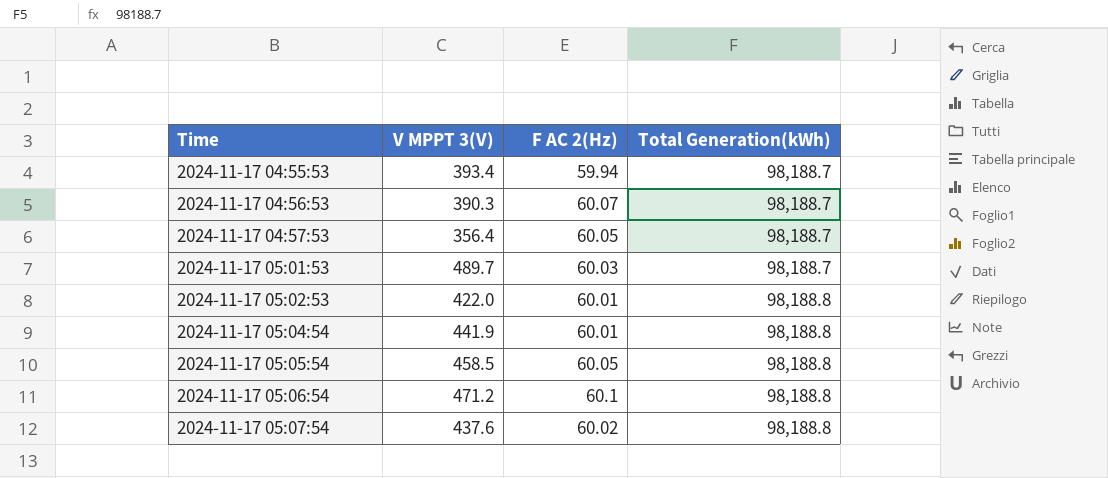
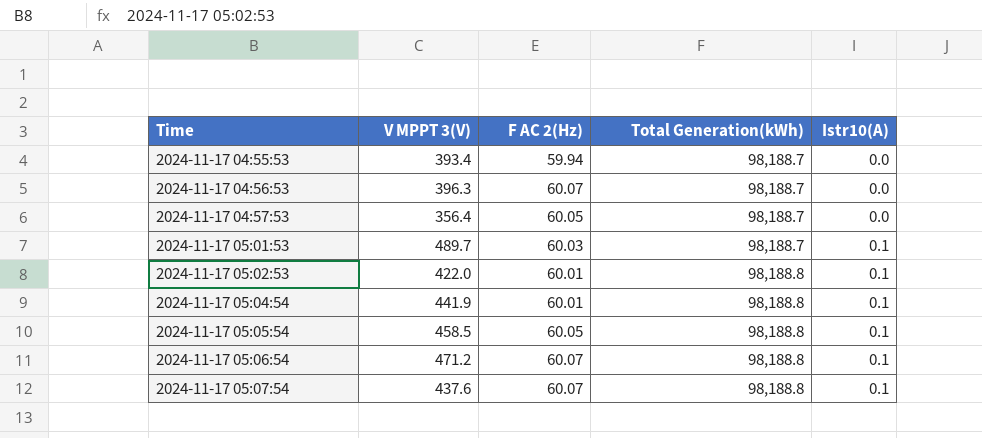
column Istr10(A) | position: none -> 5
2024-11-17 04:56:53 | V MPPT 3(V): 390.3 -> 396.3
2024-11-17 05:06:54 | F AC 2(Hz): 60.1 -> 60.07
2024-11-17 05:07:54 | F AC 2(Hz): 60.02 -> 60.07

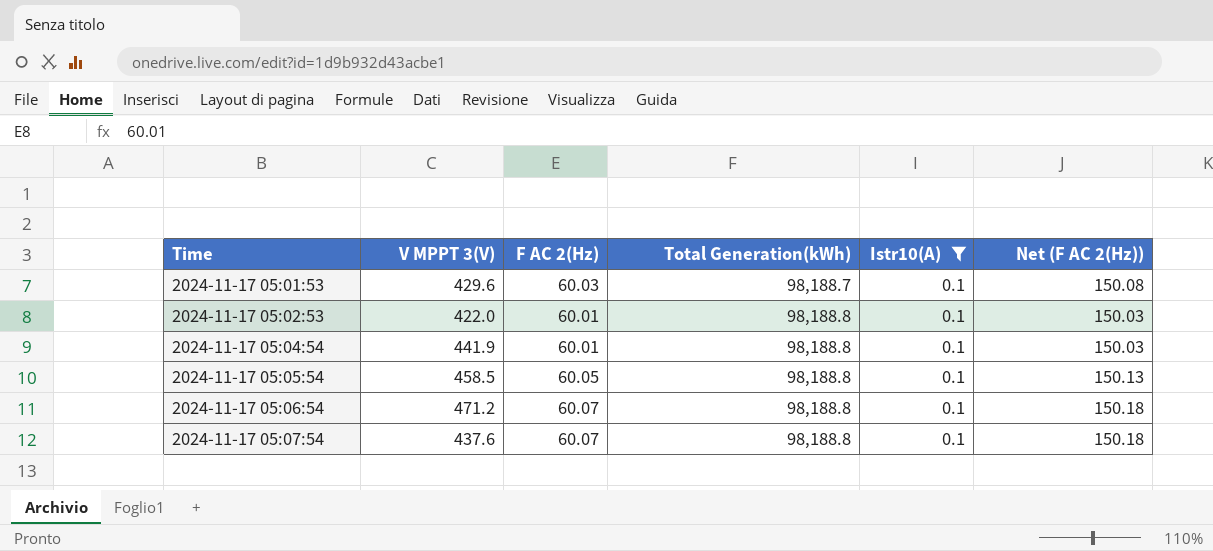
filter: none -> Istr10(A) = 0.1
column Net (F AC 2(Hz)) | formula: none -> [F AC 2(Hz)] * 2.5
2024-11-17 05:01:53 | V MPPT 3(V): 489.7 -> 429.6

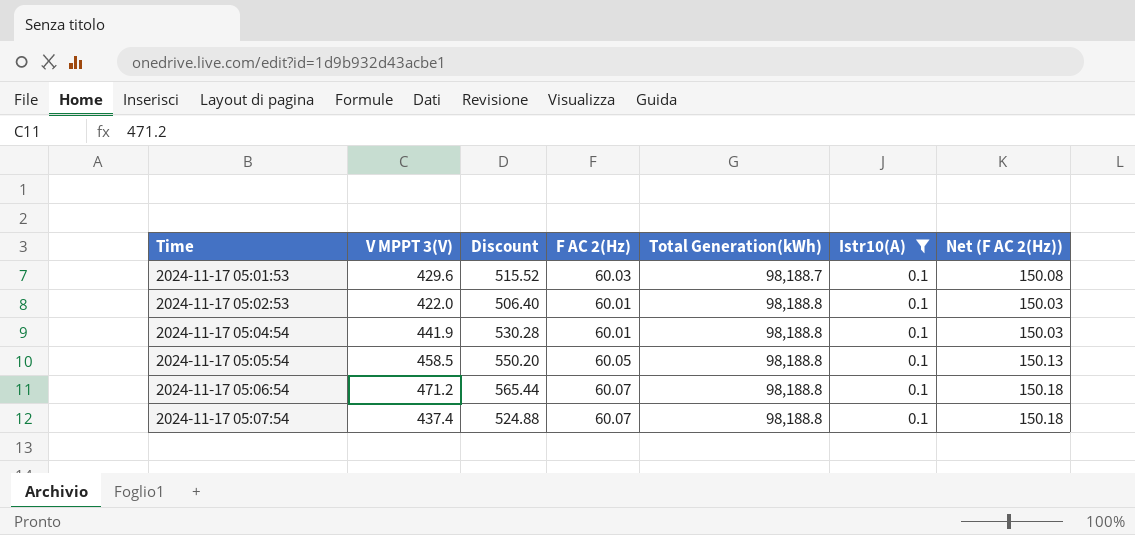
column Discount | formula: none -> [V MPPT 3(V)] * 1.2
2024-11-17 05:07:54 | V MPPT 3(V): 437.6 -> 437.4

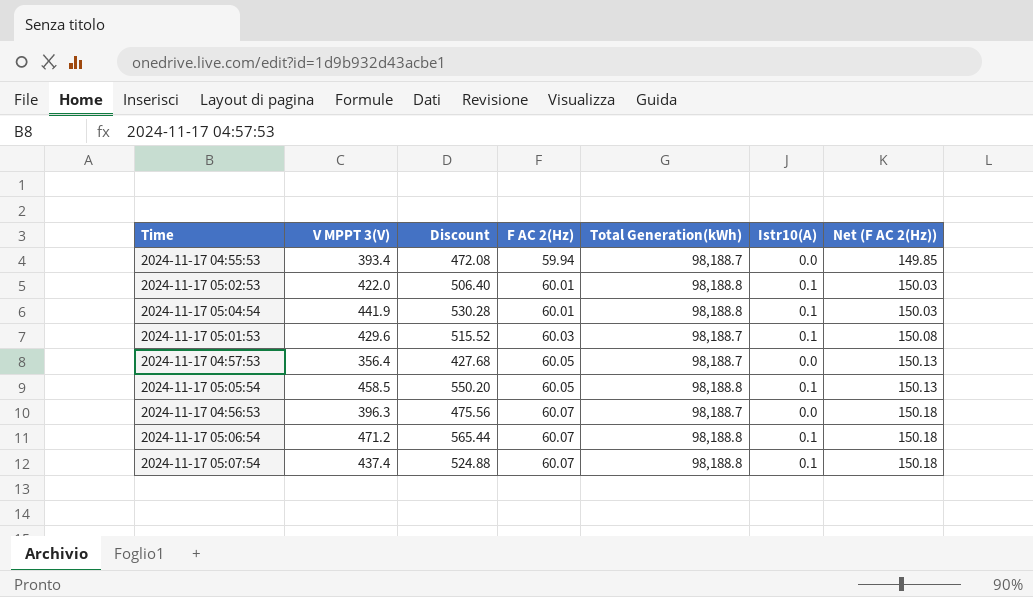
filter: Istr10(A) = 0.1 -> none
row order: Time ascending -> F AC 2(Hz) ascending

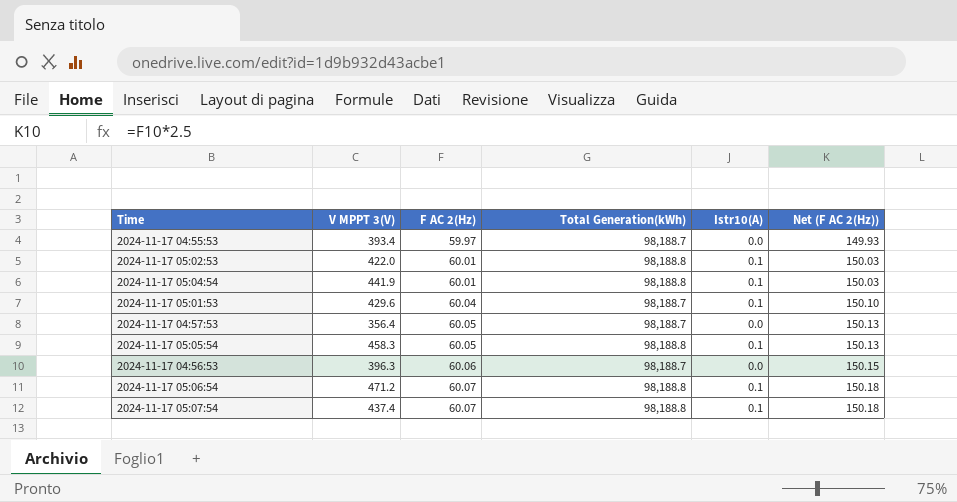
column Discount | formula: [V MPPT 3(V)] * 1.2 -> none
2024-11-17 04:55:53 | F AC 2(Hz): 59.94 -> 59.97
2024-11-17 04:55:53 | Net (F AC 2(Hz)): 149.85 -> 149.93
2024-11-17 05:01:53 | F AC 2(Hz): 60.03 -> 60.04
2024-11-17 05:01:53 | Net (F AC 2(Hz)): 150.08 -> 150.10
2024-11-17 05:05:54 | V MPPT 3(V): 458.5 -> 458.3
2024-11-17 04:56:53 | F AC 2(Hz): 60.07 -> 60.06
2024-11-17 04:56:53 | Net (F AC 2(Hz)): 150.18 -> 150.15

